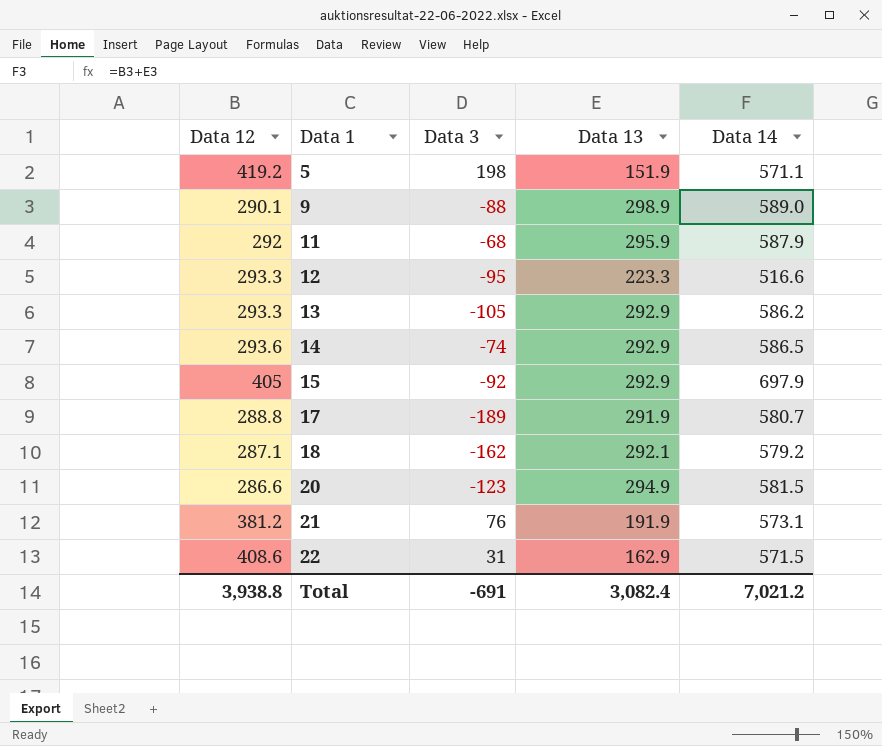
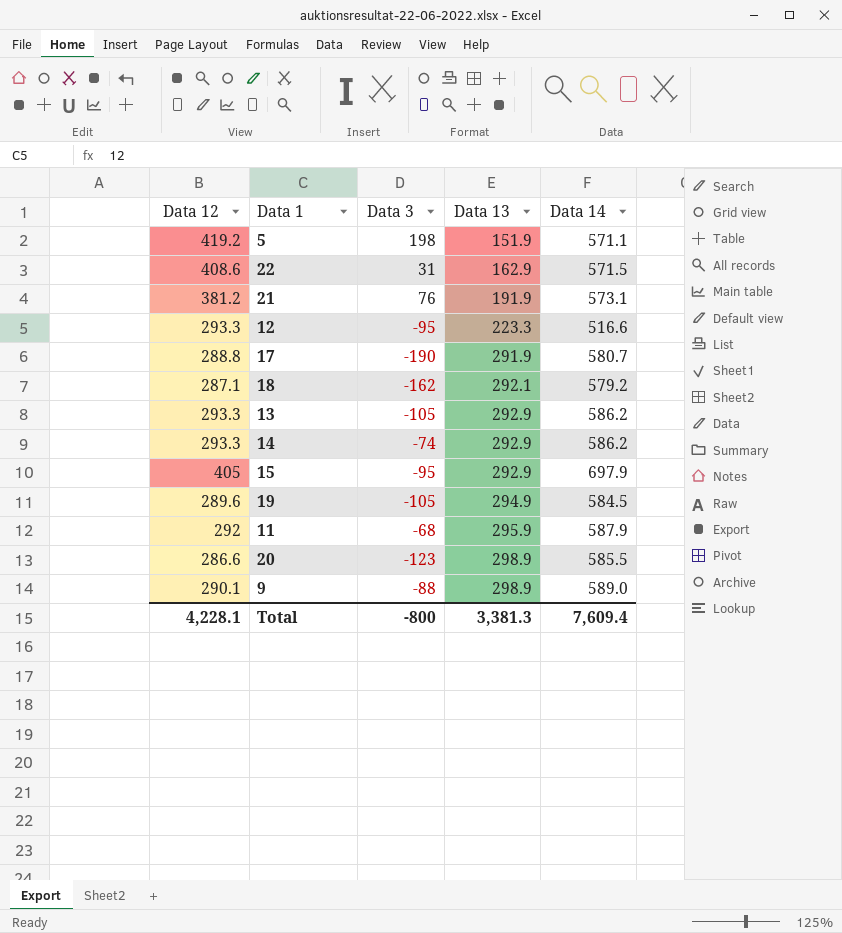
row order: Data 1 ascending -> Data 13 ascending
17 | Data 3: -189 -> -190
14 | Data 12: 293.6 -> 293.3
14 | Data 14: 586.5 -> 586.2
15 | Data 3: -92 -> -95
row 19: none -> 289.6 | -105 | 294.9 | 584.5
20 | Data 13: 294.9 -> 298.9
20 | Data 14: 581.5 -> 585.5
Total | Data 12: 3,938.8 -> 4,228.1
Total | Data 3: -691 -> -800
Total | Data 13: 3,082.4 -> 3,381.3
Total | Data 14: 7,021.2 -> 7,609.4

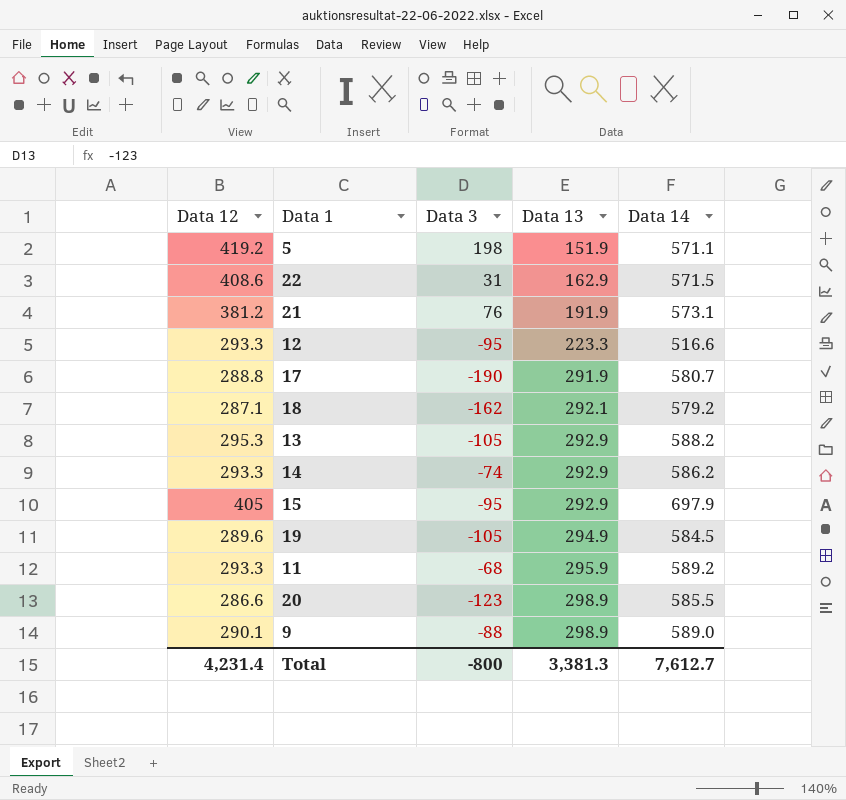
13 | Data 12: 293.3 -> 295.3
13 | Data 14: 586.2 -> 588.2
11 | Data 12: 292 -> 293.3
11 | Data 14: 587.9 -> 589.2
Total | Data 12: 4,228.1 -> 4,231.4
Total | Data 14: 7,609.4 -> 7,612.7

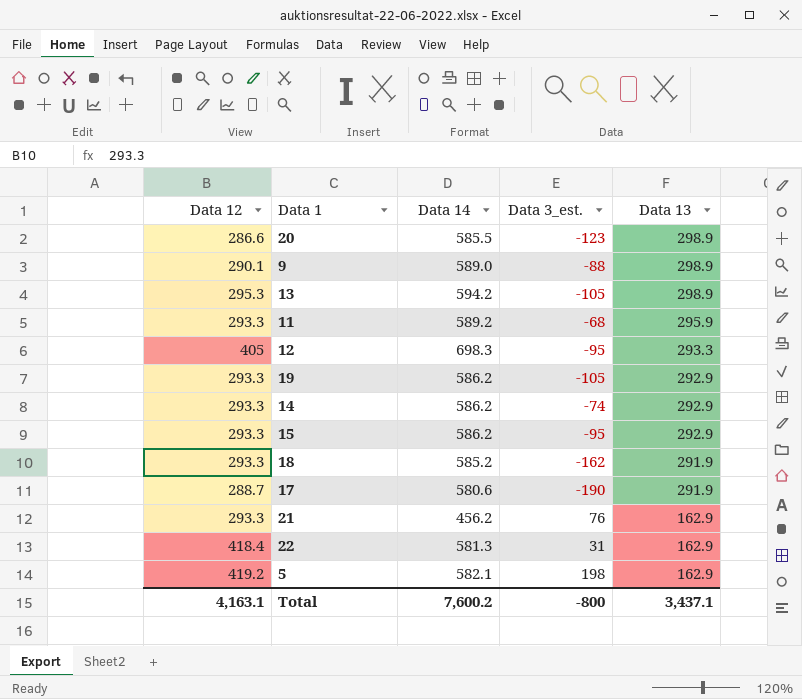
row order: Data 13 ascending -> Data 13 descending
column Data 14 | position: 5 -> 3
column name: Data 3 -> Data 3_est.
13 | Data 14: 588.2 -> 594.2
13 | Data 13: 292.9 -> 298.9
12 | Data 12: 293.3 -> 405
12 | Data 14: 516.6 -> 698.3
12 | Data 13: 223.3 -> 293.3
19 | Data 12: 289.6 -> 293.3
19 | Data 14: 584.5 -> 586.2
19 | Data 13: 294.9 -> 292.9
15 | Data 12: 405 -> 293.3
15 | Data 14: 697.9 -> 586.2
18 | Data 12: 287.1 -> 293.3
18 | Data 14: 579.2 -> 585.2
18 | Data 13: 292.1 -> 291.9
17 | Data 12: 288.8 -> 288.7
17 | Data 14: 580.7 -> 580.6
21 | Data 12: 381.2 -> 293.3
21 | Data 14: 573.1 -> 456.2
21 | Data 13: 191.9 -> 162.9
22 | Data 12: 408.6 -> 418.4
22 | Data 14: 571.5 -> 581.3
5 | Data 14: 571.1 -> 582.1
5 | Data 13: 151.9 -> 162.9
Total | Data 12: 4,231.4 -> 4,163.1
Total | Data 14: 7,612.7 -> 7,600.2
Total | Data 13: 3,381.3 -> 3,437.1

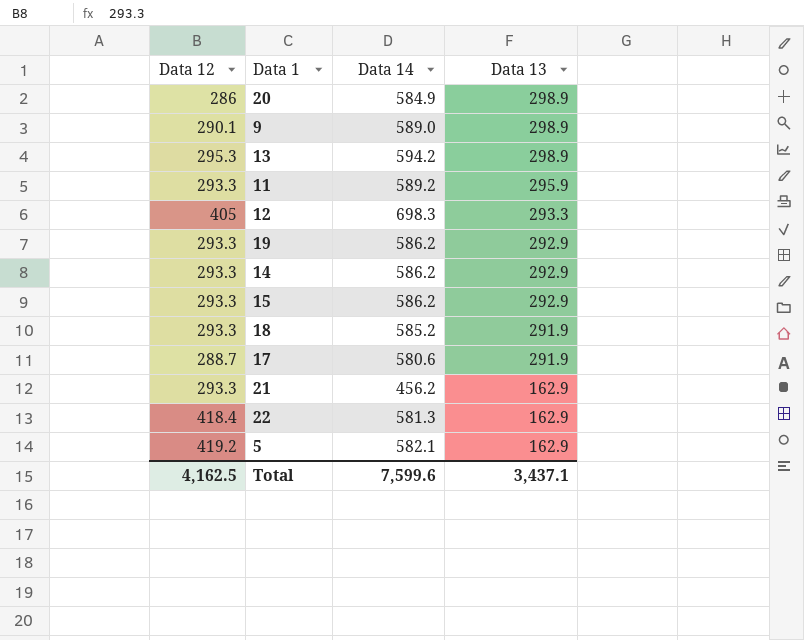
column Data 3_est. | position: 4 -> none
20 | Data 12: 286.6 -> 286
20 | Data 14: 585.5 -> 584.9
Total | Data 12: 4,163.1 -> 4,162.5
Total | Data 14: 7,600.2 -> 7,599.6

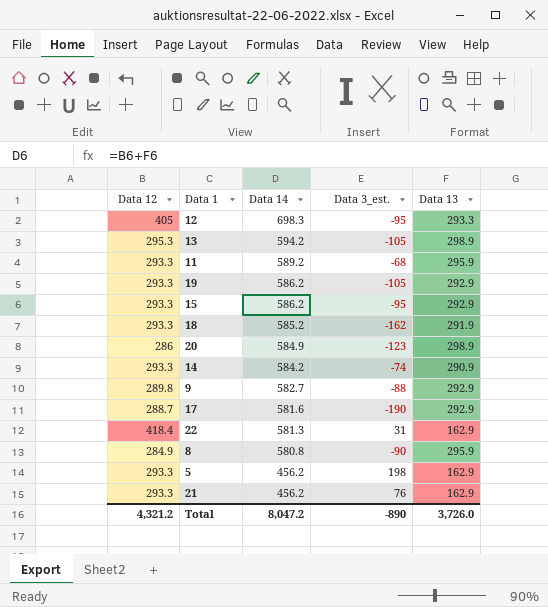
row order: Data 13 descending -> Data 14 descending
column Data 3_est. | position: none -> 4
14 | Data 14: 586.2 -> 584.2
14 | Data 13: 292.9 -> 290.9
9 | Data 12: 290.1 -> 289.8
9 | Data 14: 589.0 -> 582.7
9 | Data 13: 298.9 -> 292.9
17 | Data 14: 580.6 -> 581.6
17 | Data 13: 291.9 -> 292.9
row 8: none -> 284.9 | 580.8 | -90 | 295.9
5 | Data 12: 419.2 -> 293.3
5 | Data 14: 582.1 -> 456.2
Total | Data 12: 4,162.5 -> 4,321.2
Total | Data 14: 7,599.6 -> 8,047.2
Total | Data 13: 3,437.1 -> 3,726.0

